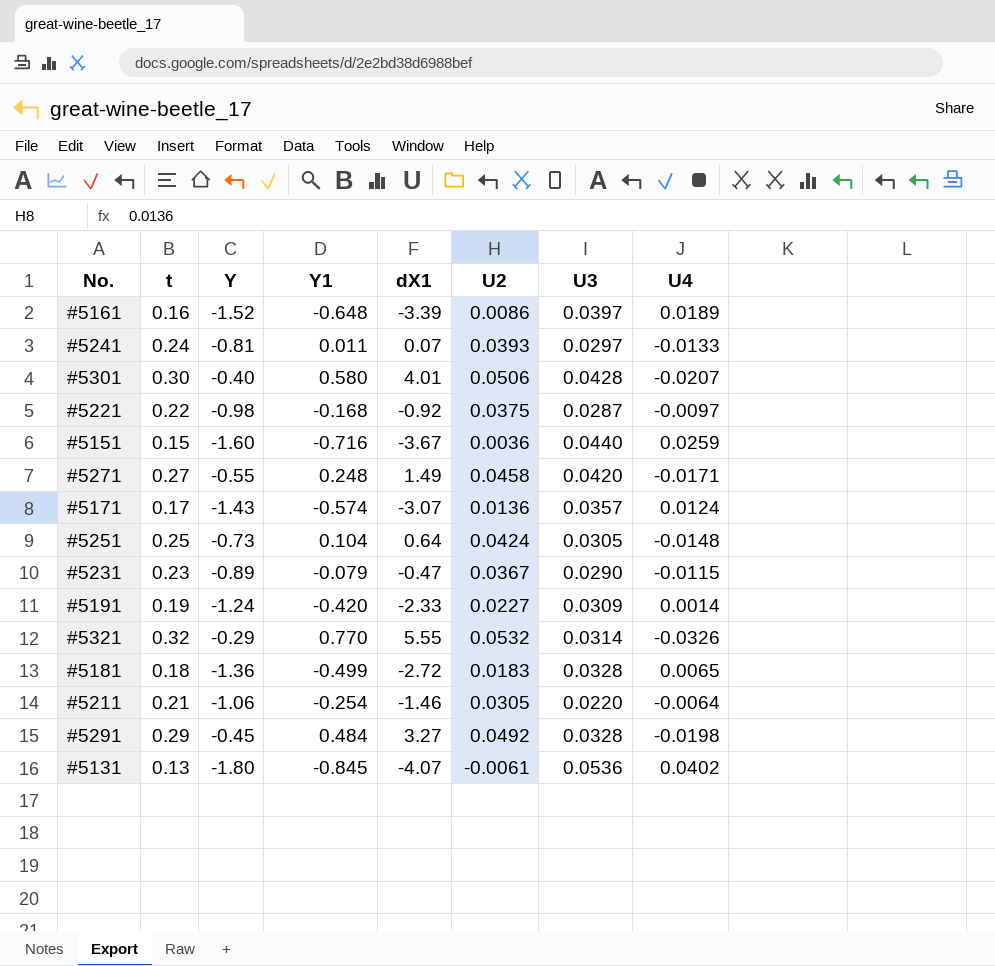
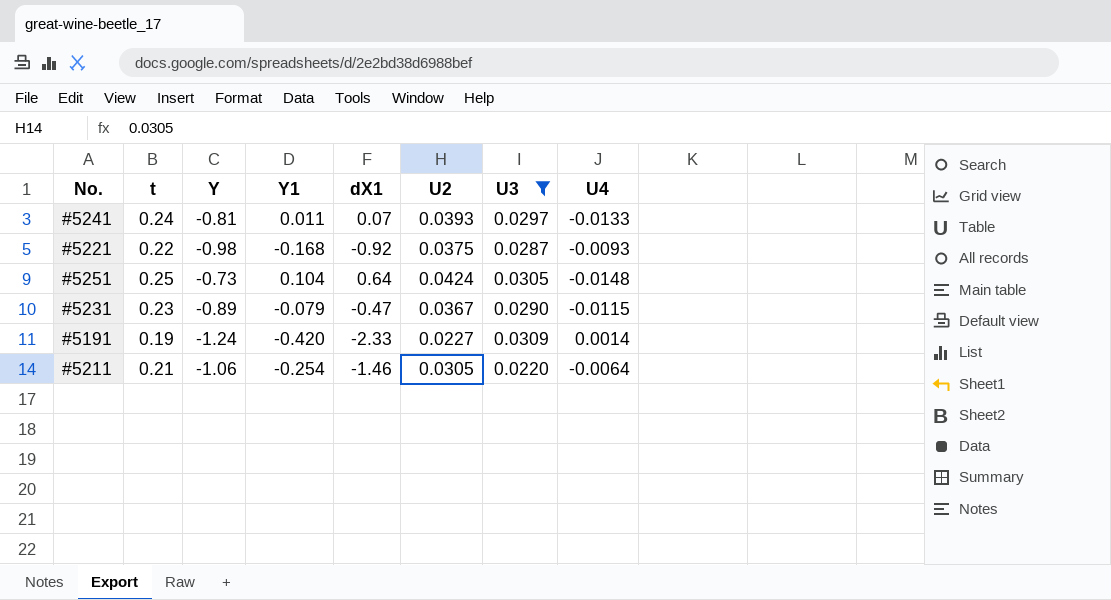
filter: none -> U3 <= 0.0309
#5221 | U4: -0.0097 -> -0.0093

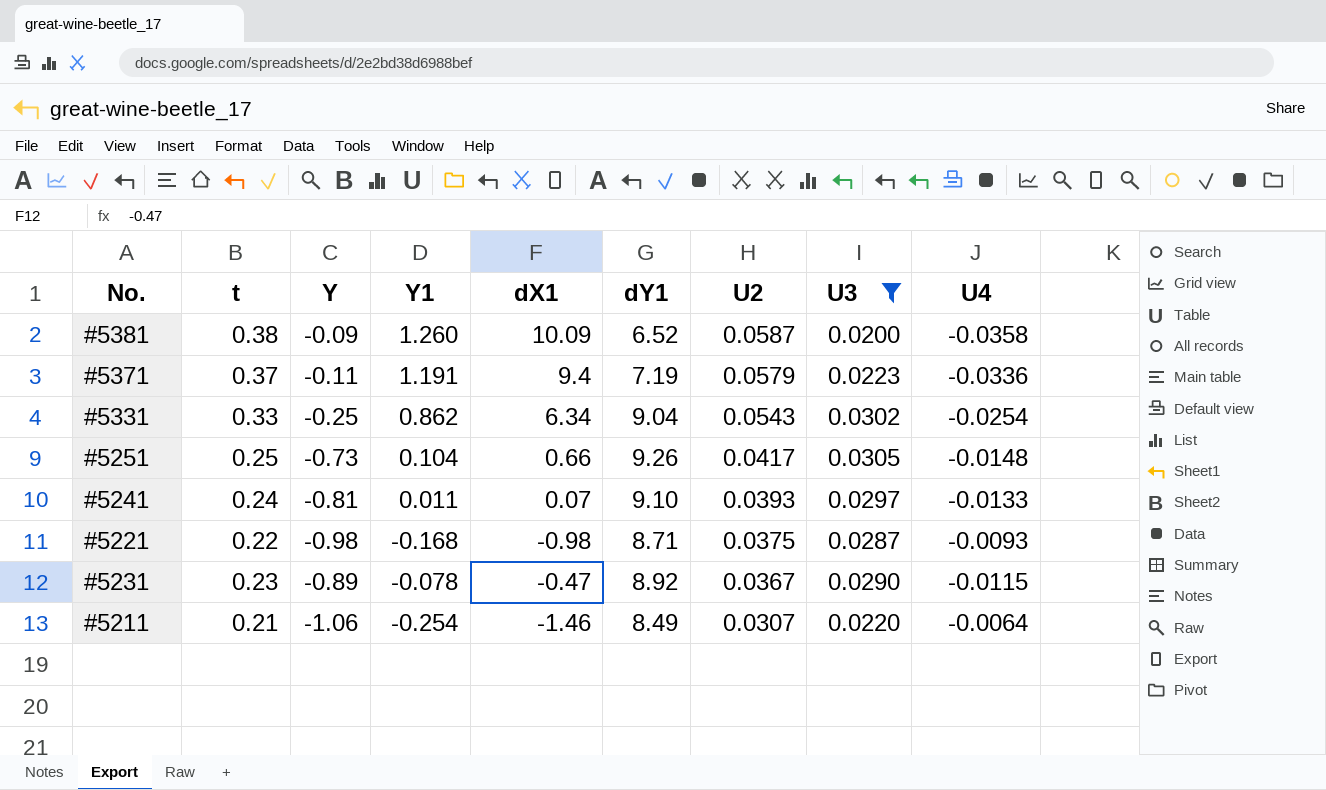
row order: none -> U2 descending
column dY1 | position: none -> 6
row #5191: 0.19 | -1.24 | -0.420 | -2.33 | 0.0227 | 0.0309 | 0.0014 -> none
row #5381: none -> 0.38 | -0.09 | 1.260 | 10.09 | 6.52 | 0.0587 | 0.0200 | -0.0358
row #5371: none -> 0.37 | -0.11 | 1.191 | 9.4 | 7.19 | 0.0579 | 0.0223 | -0.0336
row #5331: none -> 0.33 | -0.25 | 0.862 | 6.34 | 9.04 | 0.0543 | 0.0302 | -0.0254
#5251 | dX1: 0.64 -> 0.66
#5251 | U2: 0.0424 -> 0.0417
#5221 | dX1: -0.92 -> -0.98
#5231 | Y1: -0.079 -> -0.078
#5211 | U2: 0.0305 -> 0.0307

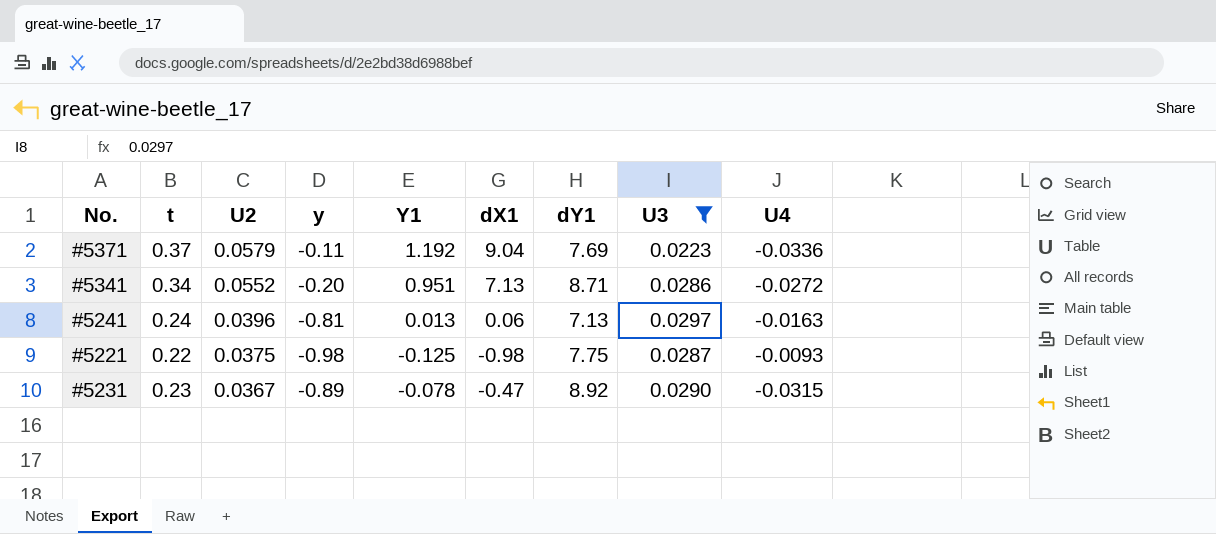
column U2 | position: 7 -> 3
column name: Y -> y
row #5381: 0.38 | -0.09 | 1.260 | 10.09 | 6.52 | 0.0587 | 0.0200 | -0.0358 -> none
row #5331: 0.33 | -0.25 | 0.862 | 6.34 | 9.04 | 0.0543 | 0.0302 | -0.0254 -> none
row #5251: 0.25 | -0.73 | 0.104 | 0.66 | 9.26 | 0.0417 | 0.0305 | -0.0148 -> none
row #5211: 0.21 | -1.06 | -0.254 | -1.46 | 8.49 | 0.0307 | 0.0220 | -0.0064 -> none
#5371 | Y1: 1.191 -> 1.192
#5371 | dX1: 9.4 -> 9.04
#5371 | dY1: 7.19 -> 7.69
row #5341: none -> 0.34 | 0.0552 | -0.20 | 0.951 | 7.13 | 8.71 | 0.0286 | -0.0272
#5241 | U2: 0.0393 -> 0.0396
#5241 | Y1: 0.011 -> 0.013
#5241 | dX1: 0.07 -> 0.06
#5241 | dY1: 9.10 -> 7.13
#5241 | U4: -0.0133 -> -0.0163
#5221 | Y1: -0.168 -> -0.125
#5221 | dY1: 8.71 -> 7.75
#5231 | U4: -0.0115 -> -0.0315

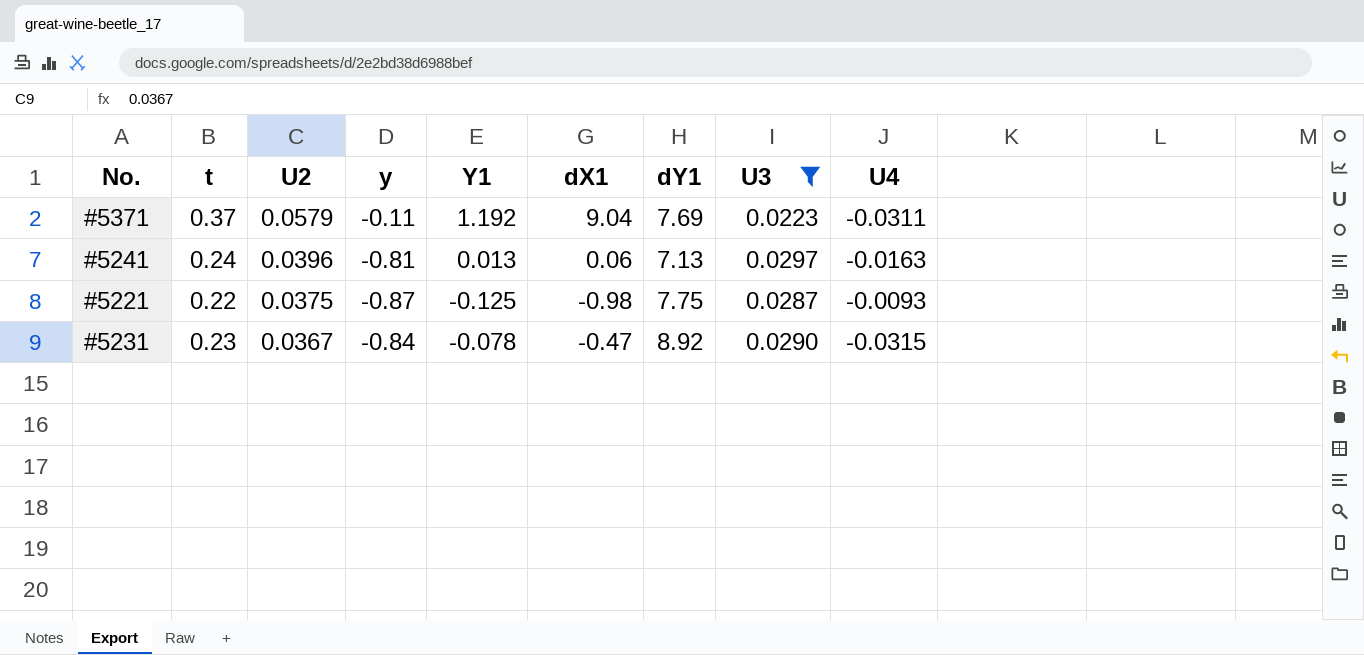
row #5341: 0.34 | 0.0552 | -0.20 | 0.951 | 7.13 | 8.71 | 0.0286 | -0.0272 -> none
#5371 | U4: -0.0336 -> -0.0311
#5221 | y: -0.98 -> -0.87
#5231 | y: -0.89 -> -0.84

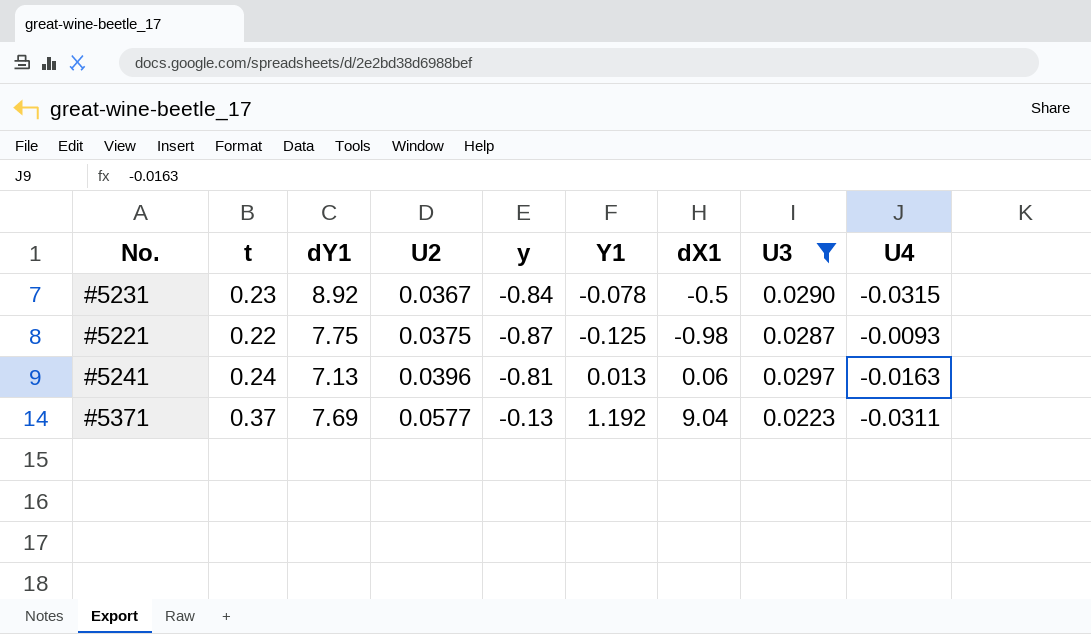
row order: U2 descending -> U2 ascending
column dY1 | position: 7 -> 3
#5231 | dX1: -0.47 -> -0.5
#5371 | U2: 0.0579 -> 0.0577
#5371 | y: -0.11 -> -0.13

